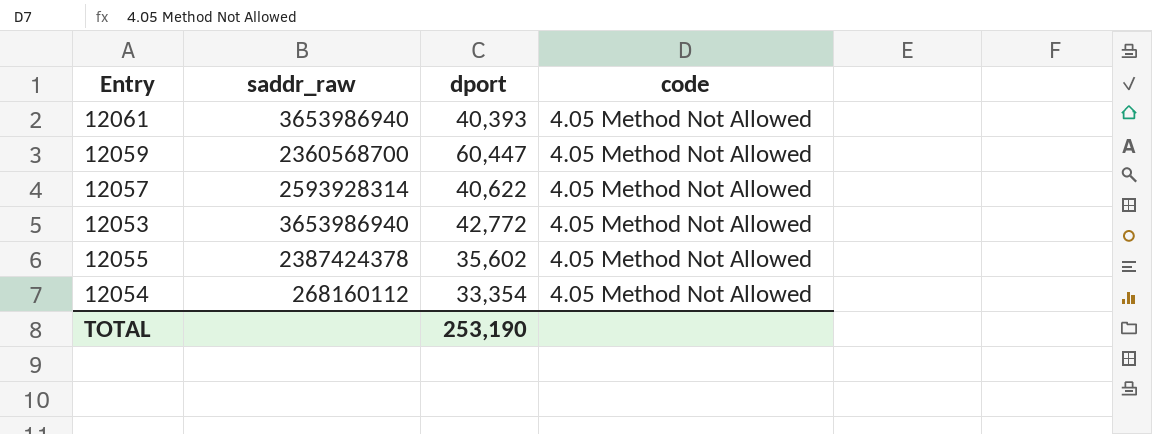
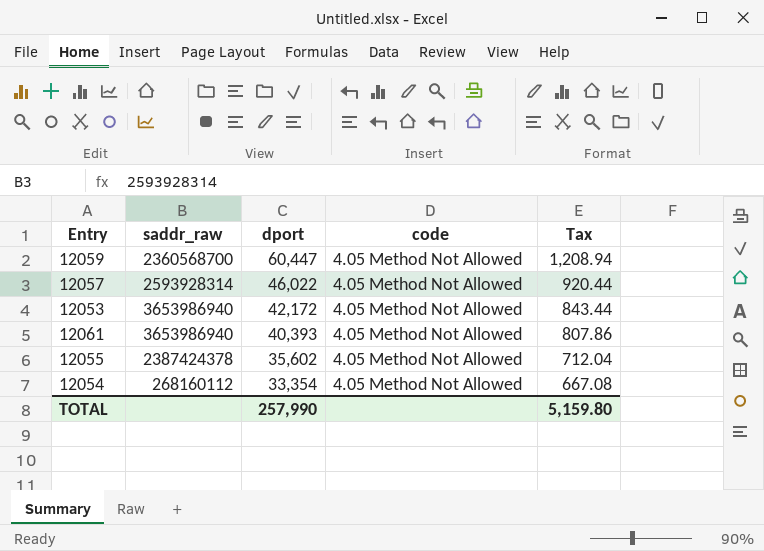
row order: none -> dport descending
column Tax | formula: none -> [dport] * 0.02
12057 | dport: 40,622 -> 46,022
12053 | dport: 42,772 -> 42,172
TOTAL | dport: 253,190 -> 257,990

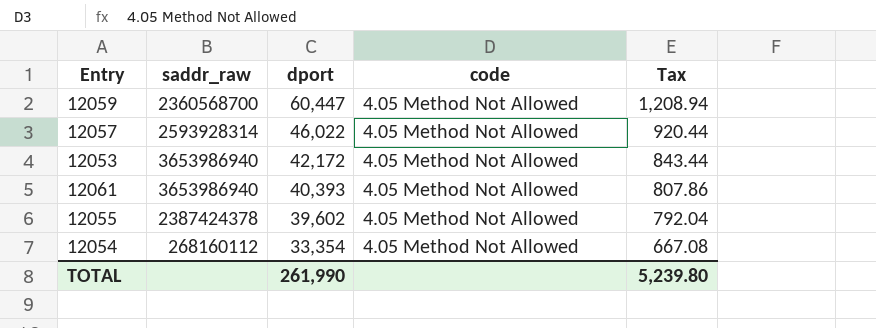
12055 | dport: 35,602 -> 39,602
12055 | Tax: 712.04 -> 792.04
TOTAL | dport: 257,990 -> 261,990
TOTAL | Tax: 5,159.80 -> 5,239.80

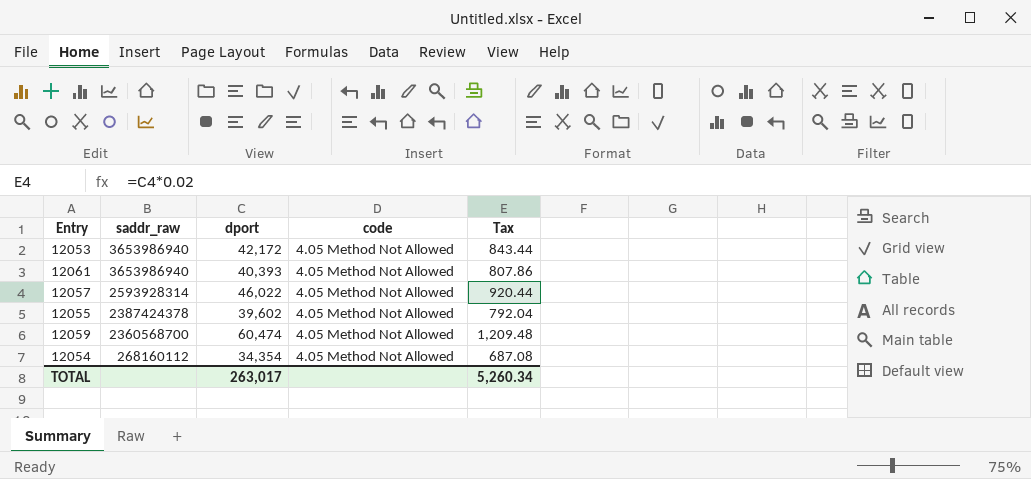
row order: dport descending -> saddr_raw descending
12059 | dport: 60,447 -> 60,474
12059 | Tax: 1,208.94 -> 1,209.48
12054 | dport: 33,354 -> 34,354
12054 | Tax: 667.08 -> 687.08
TOTAL | dport: 261,990 -> 263,017
TOTAL | Tax: 5,239.80 -> 5,260.34

